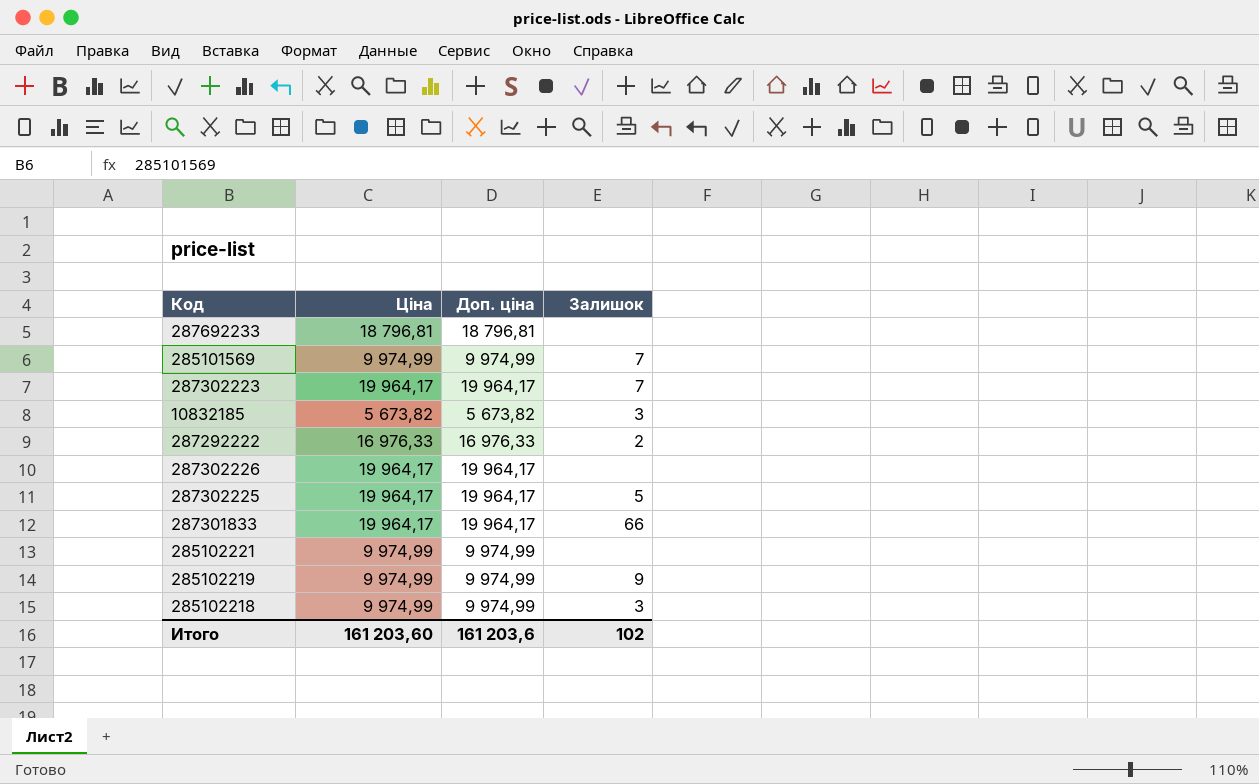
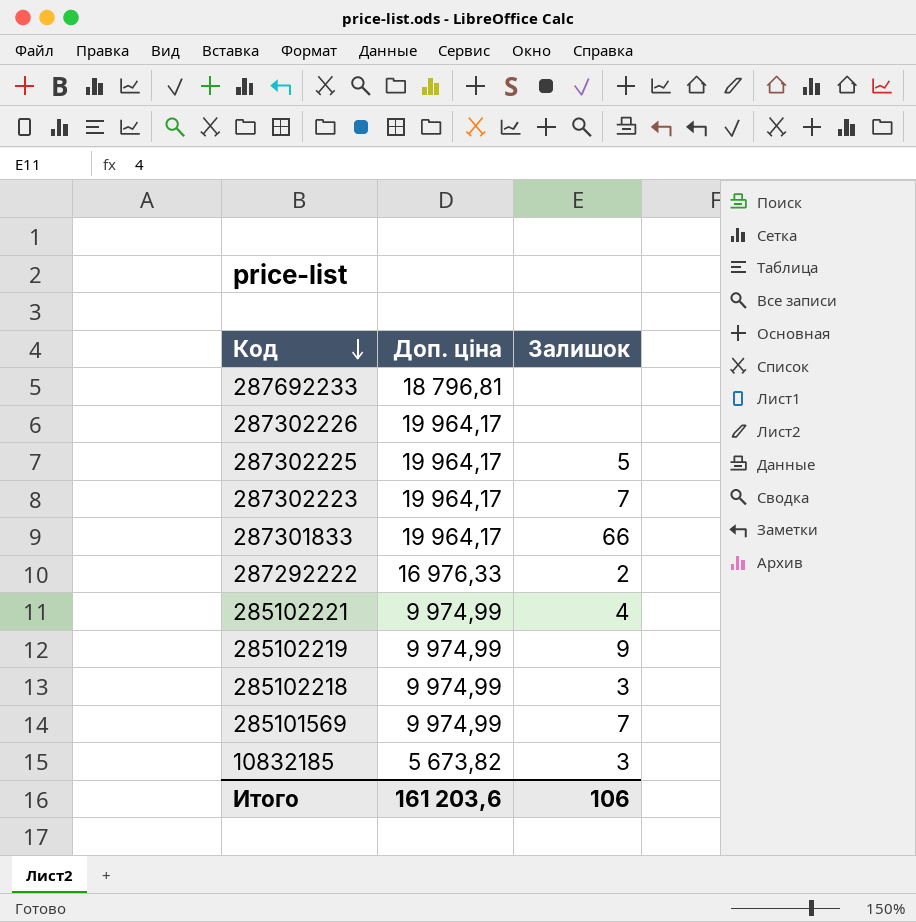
row order: none -> Код descending
column Ціна | position: 2 -> none
285102221 | Залишок: none -> 4
Итого | Залишок: 102 -> 106

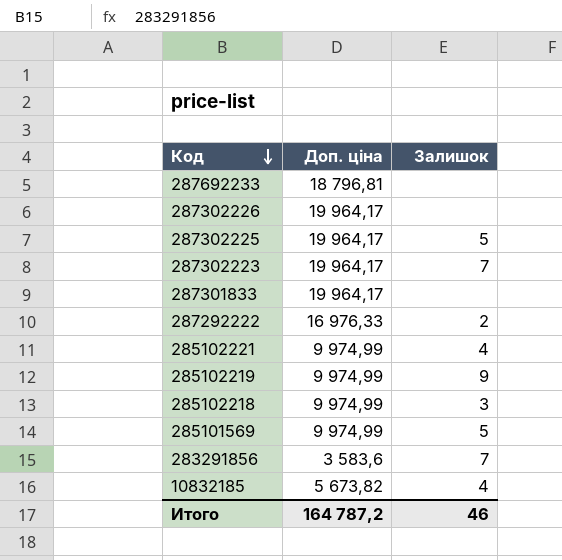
287301833 | Залишок: 66 -> none
285101569 | Залишок: 7 -> 5
row 283291856: none -> 3 583,6 | 7
10832185 | Залишок: 3 -> 4
Итого | Доп. ціна: 161 203,6 -> 164 787,2
Итого | Залишок: 106 -> 46

